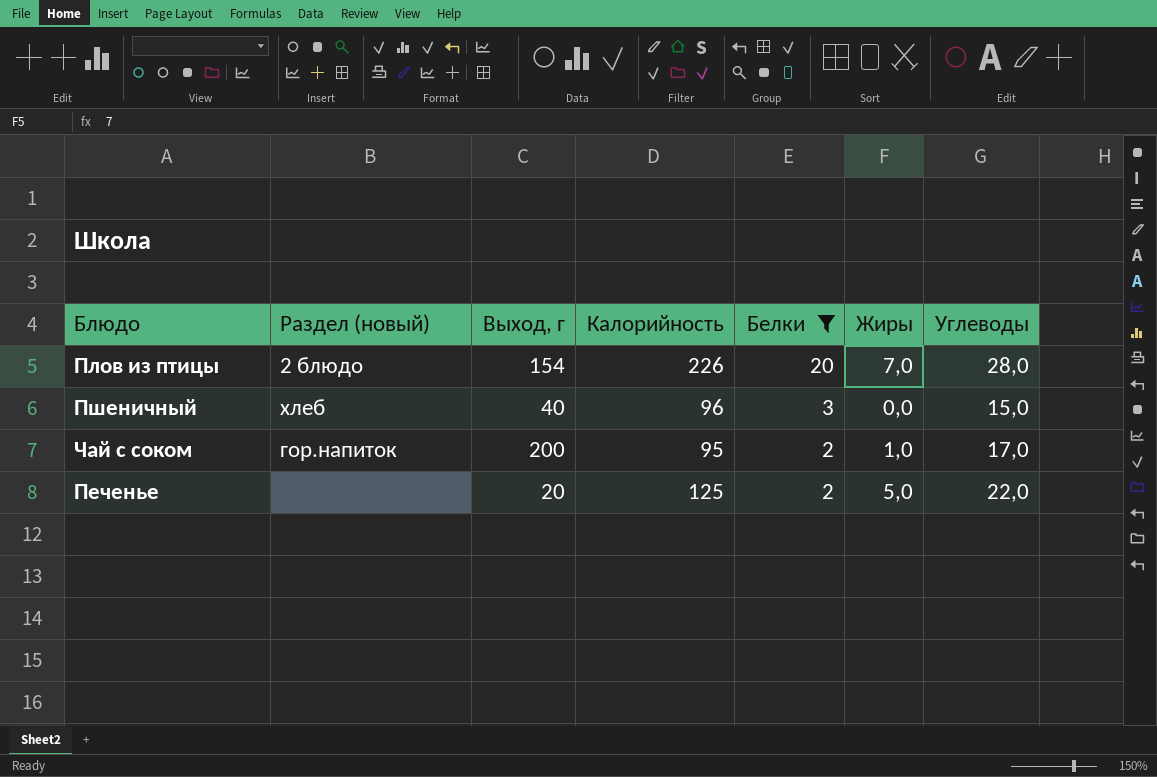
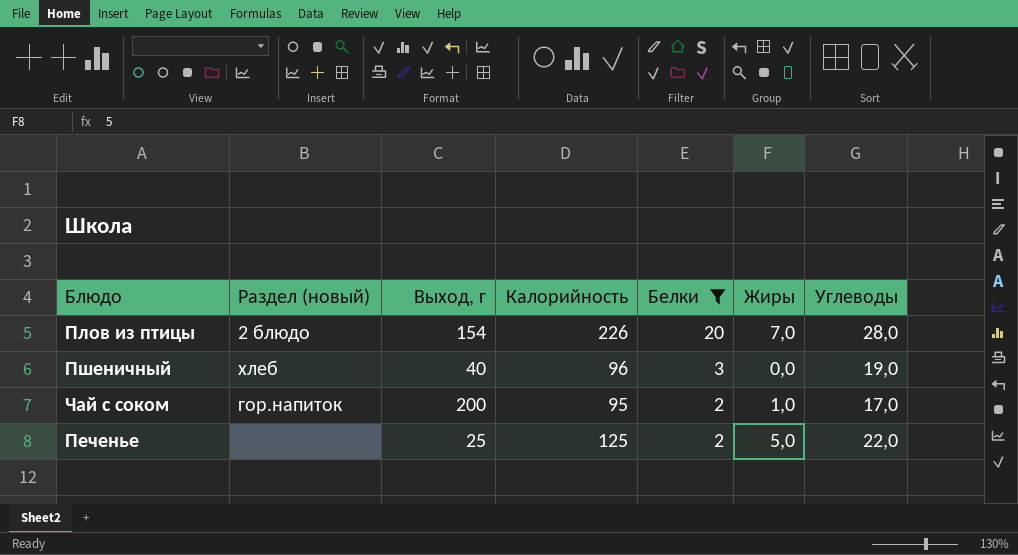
Пшеничный | Углеводы: 15,0 -> 19,0
Печенье | Выход, г: 20 -> 25

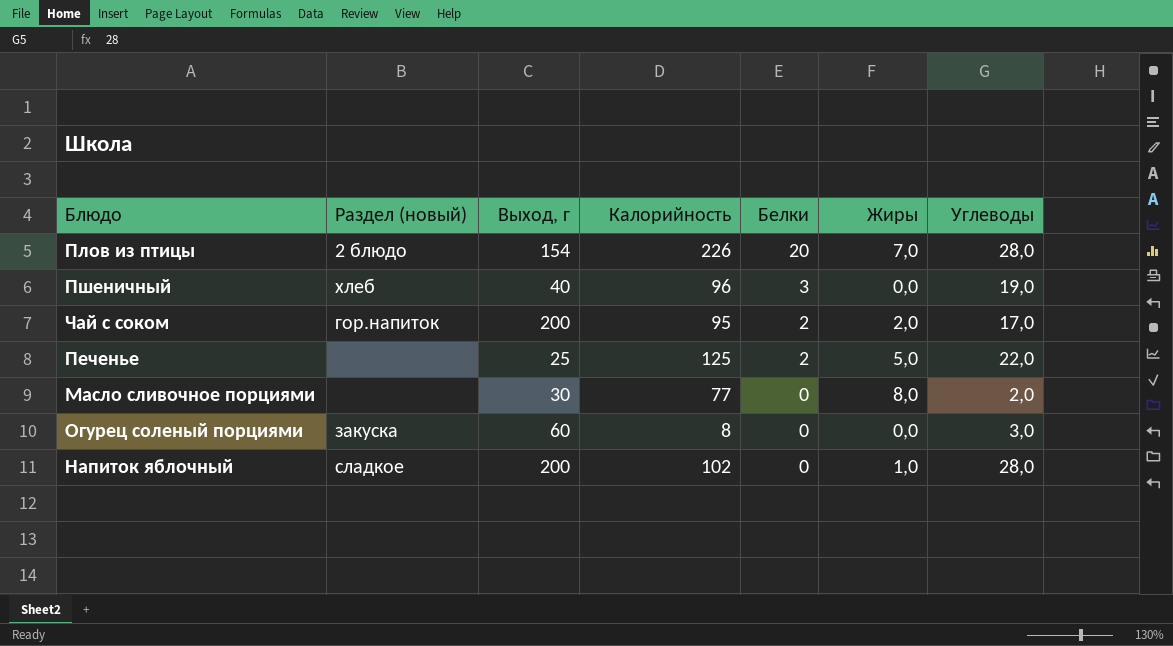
filter: Белки != 0 -> none
Чай с соком | Жиры: 1,0 -> 2,0

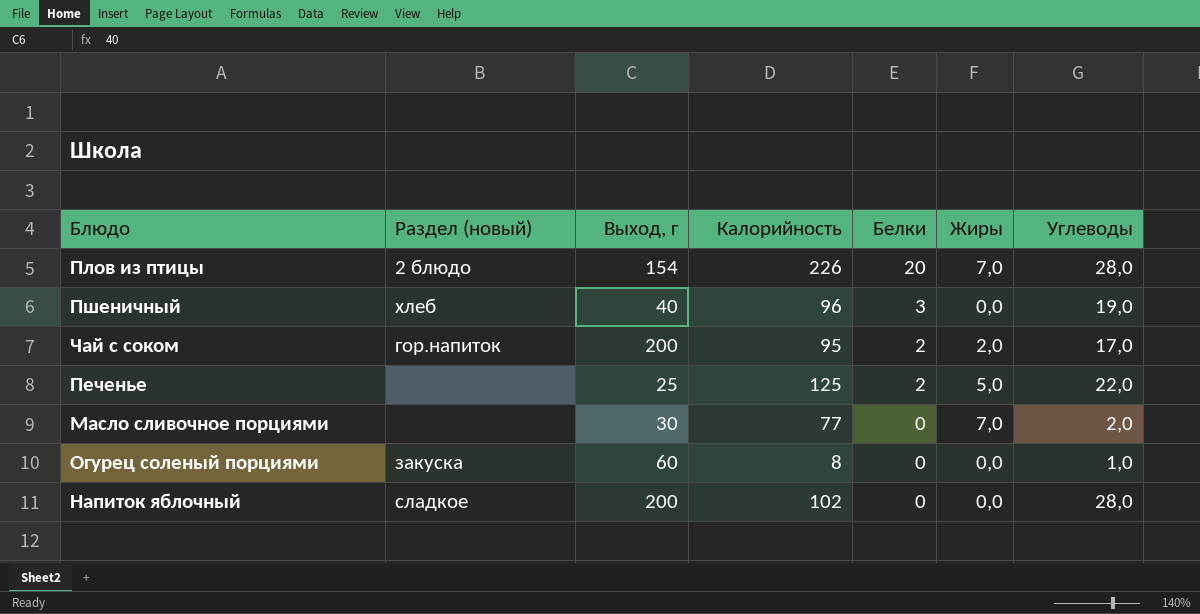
Масло сливочное порциями | Жиры: 8,0 -> 7,0
Огурец соленый порциями | Углеводы: 3,0 -> 1,0
Напиток яблочный | Жиры: 1,0 -> 0,0

